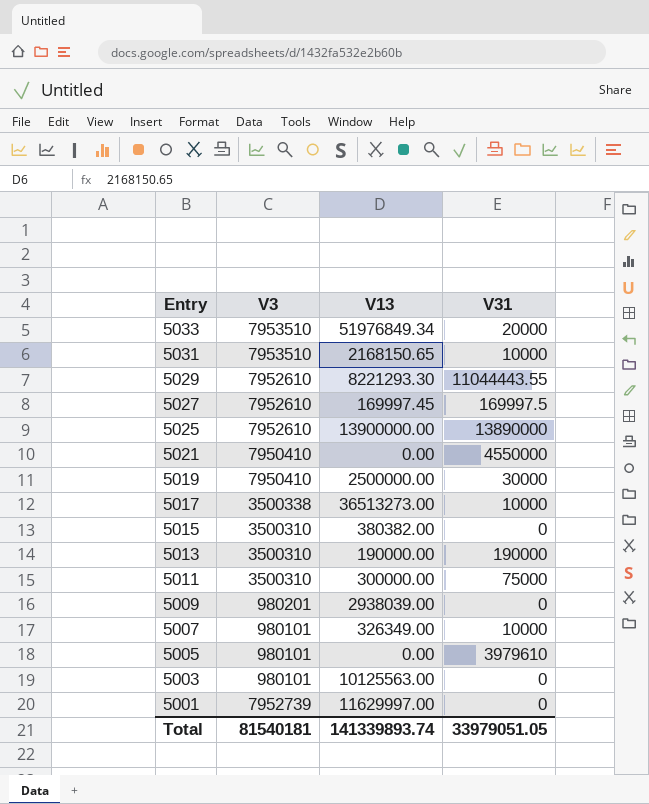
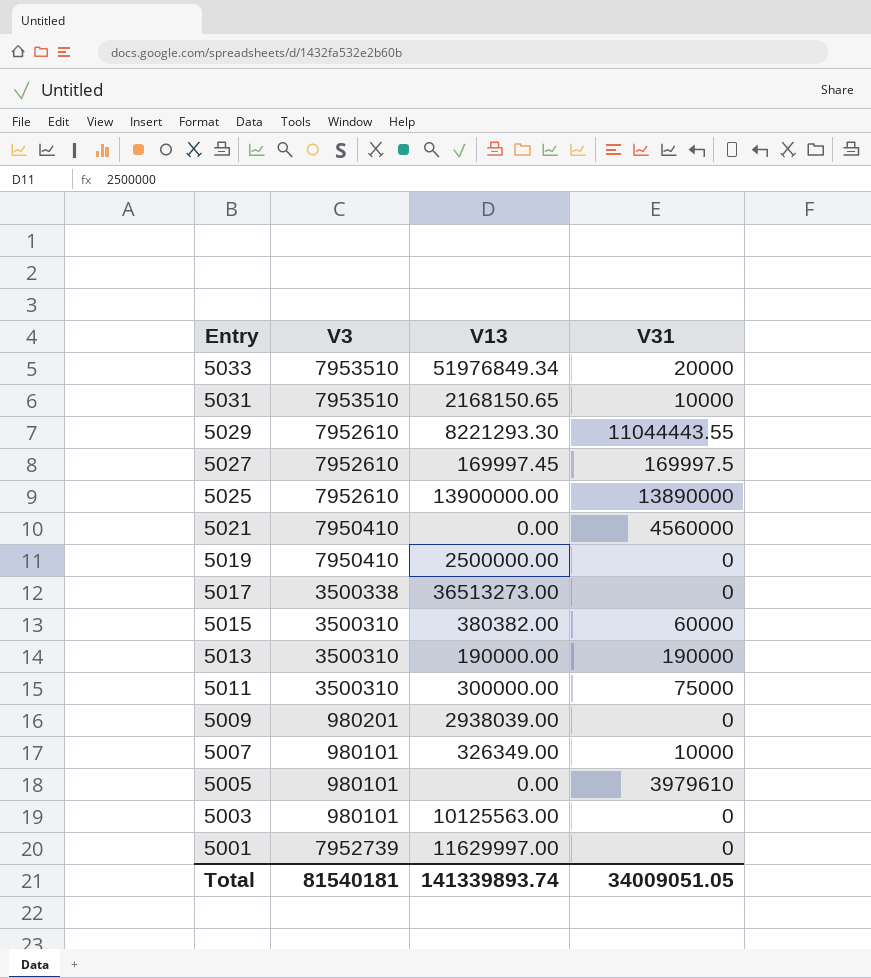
5021 | V31: 4550000 -> 4560000
5019 | V31: 30000 -> 0
5017 | V31: 10000 -> 0
5015 | V31: 0 -> 60000
Total | V31: 33979051.05 -> 34009051.05

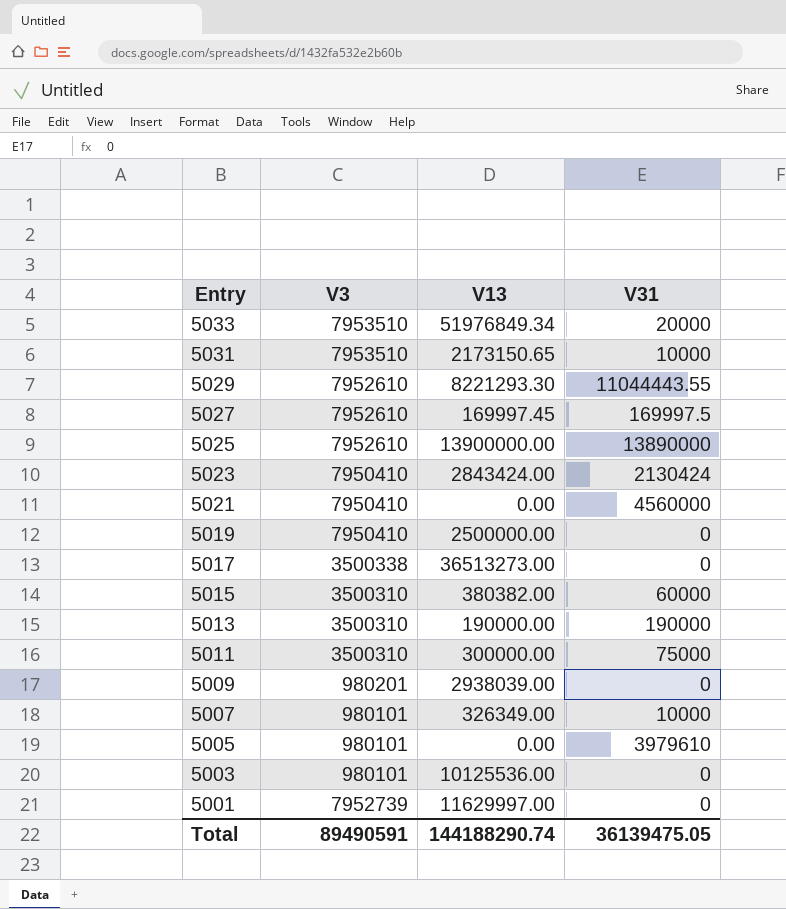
5031 | V13: 2168150.65 -> 2173150.65
row 5023: none -> 7950410 | 2843424.00 | 2130424
5003 | V13: 10125563.00 -> 10125536.00
Total | V3: 81540181 -> 89490591
Total | V13: 141339893.74 -> 144188290.74
Total | V31: 34009051.05 -> 36139475.05

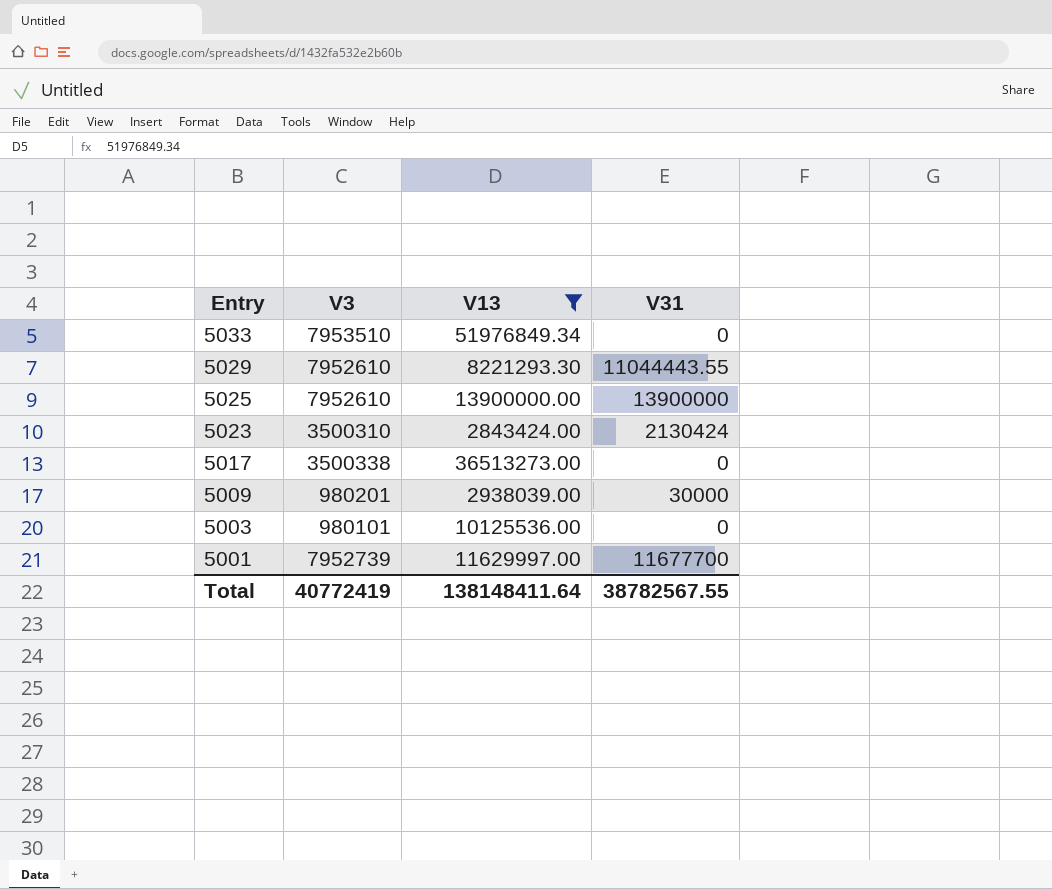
filter: none -> V13 >= 2843424.00
5033 | V31: 20000 -> 0
5025 | V31: 13890000 -> 13900000
5023 | V3: 7950410 -> 3500310
5009 | V31: 0 -> 30000
5001 | V31: 0 -> 11677700
Total | V3: 89490591 -> 40772419
Total | V13: 144188290.74 -> 138148411.64
Total | V31: 36139475.05 -> 38782567.55

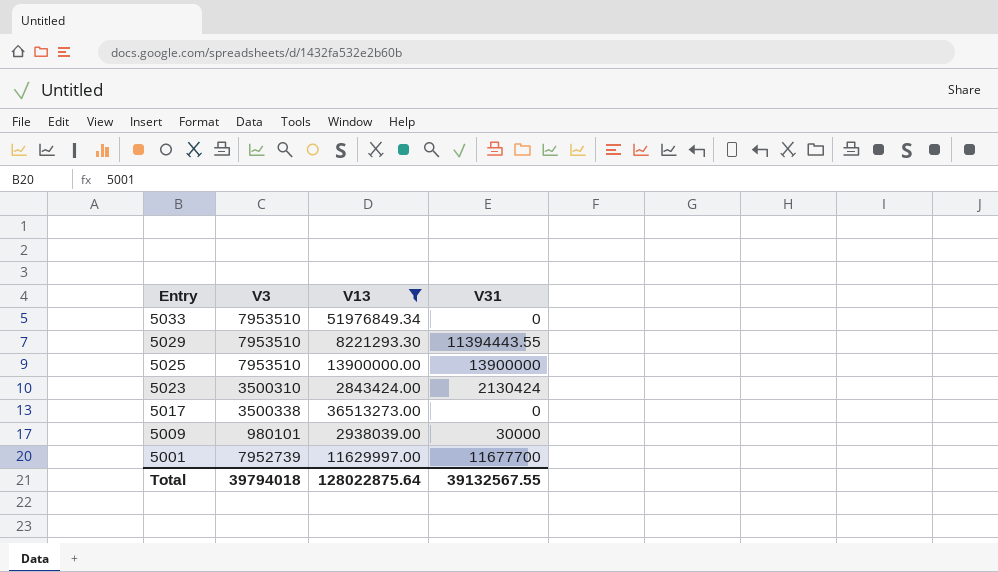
row 5003: 980101 | 10125536.00 | 0 -> none
5029 | V3: 7952610 -> 7953510
5029 | V31: 11044443.55 -> 11394443.55
5025 | V3: 7952610 -> 7953510
5009 | V3: 980201 -> 980101
Total | V3: 40772419 -> 39794018
Total | V13: 138148411.64 -> 128022875.64
Total | V31: 38782567.55 -> 39132567.55

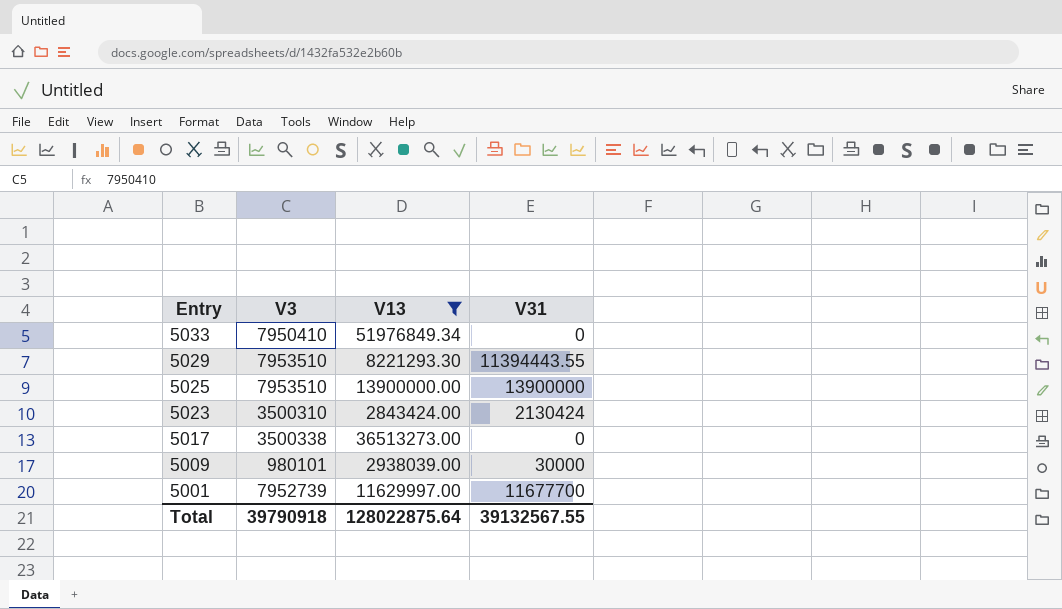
5033 | V3: 7953510 -> 7950410
Total | V3: 39794018 -> 39790918

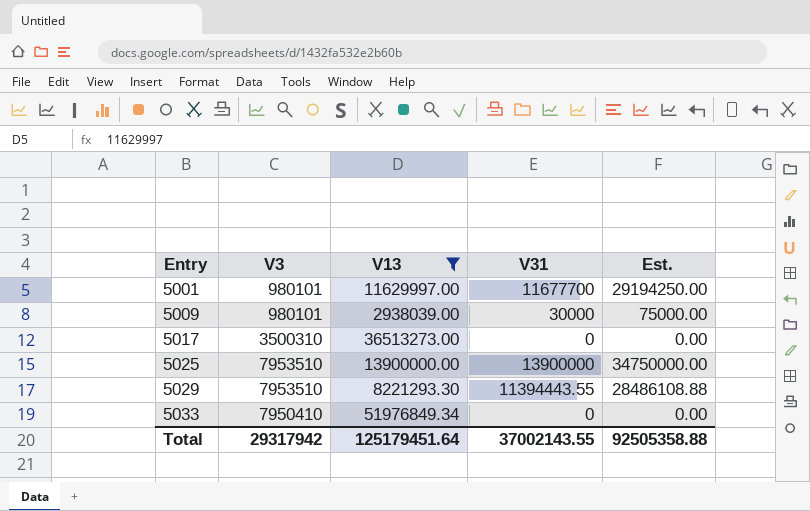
row order: Entry descending -> Entry ascending
column Est. | formula: none -> [V31] * 2.5
row 5023: 3500310 | 2843424.00 | 2130424 -> none
5001 | V3: 7952739 -> 980101
5017 | V3: 3500338 -> 3500310
Total | V3: 39790918 -> 29317942
Total | V13: 128022875.64 -> 125179451.64
Total | V31: 39132567.55 -> 37002143.55

